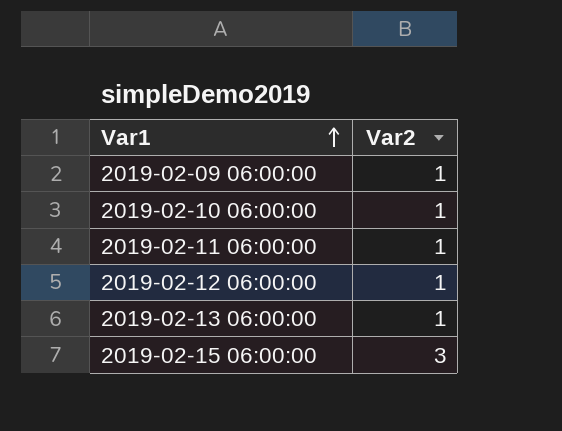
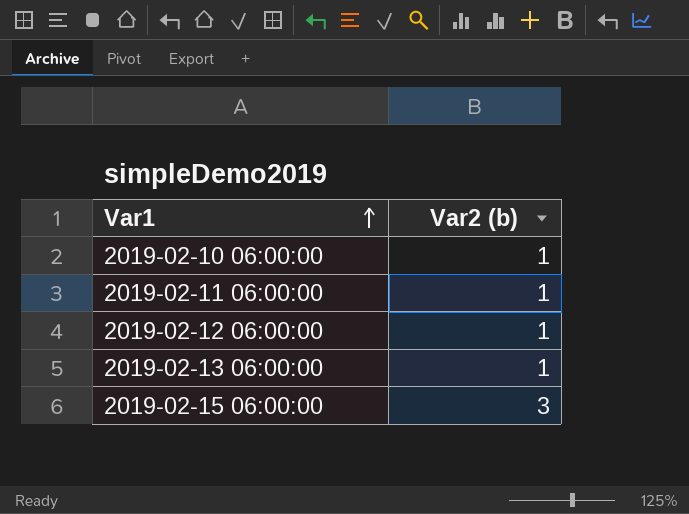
column name: Var2 -> Var2 (b)
row 2019-02-09 06:00:00: 1 -> none

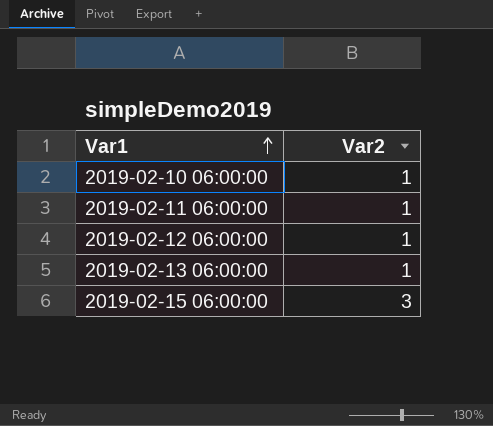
column name: Var2 (b) -> Var2

